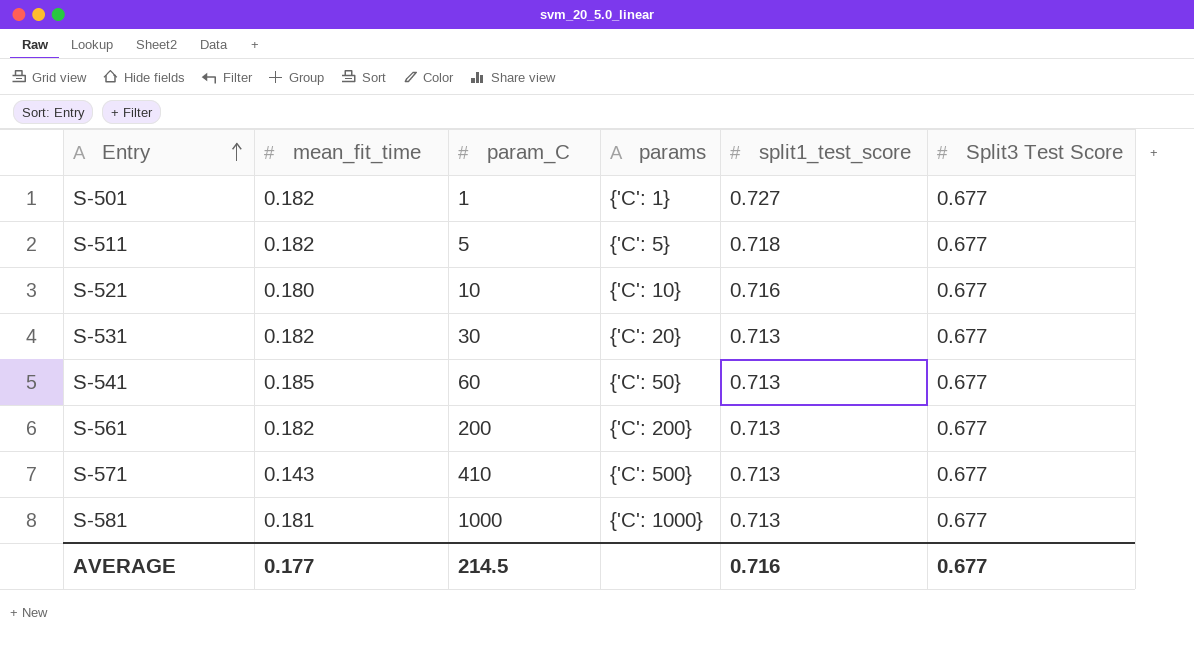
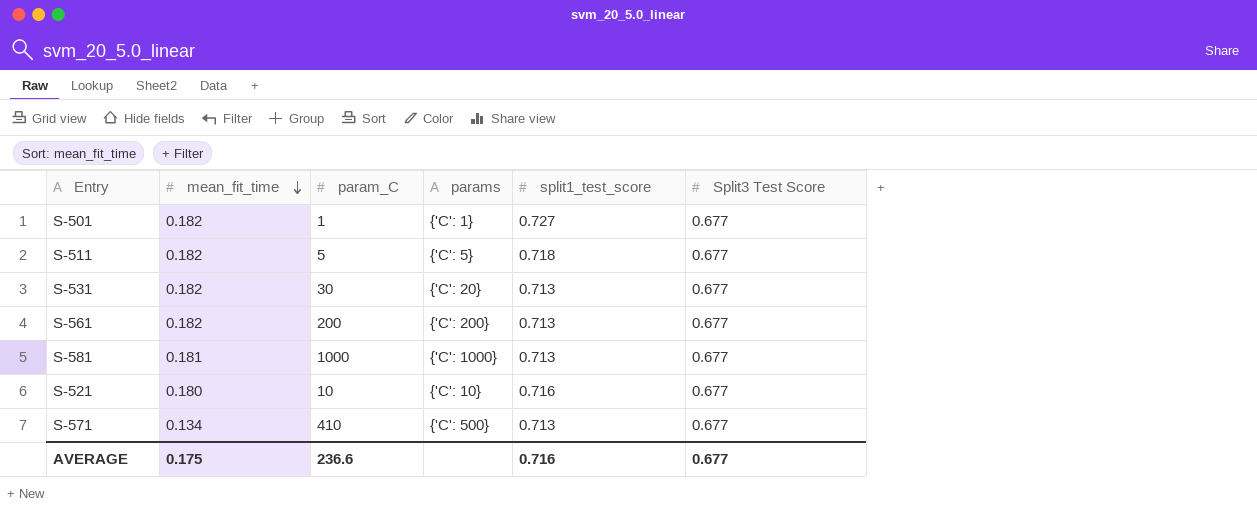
row order: Entry ascending -> mean_fit_time descending
row S-541: 0.185 | 60 | {'C': 50} | 0.713 | 0.677 -> none
S-571 | mean_fit_time: 0.143 -> 0.134
AVERAGE | mean_fit_time: 0.177 -> 0.175
AVERAGE | param_C: 214.5 -> 236.6

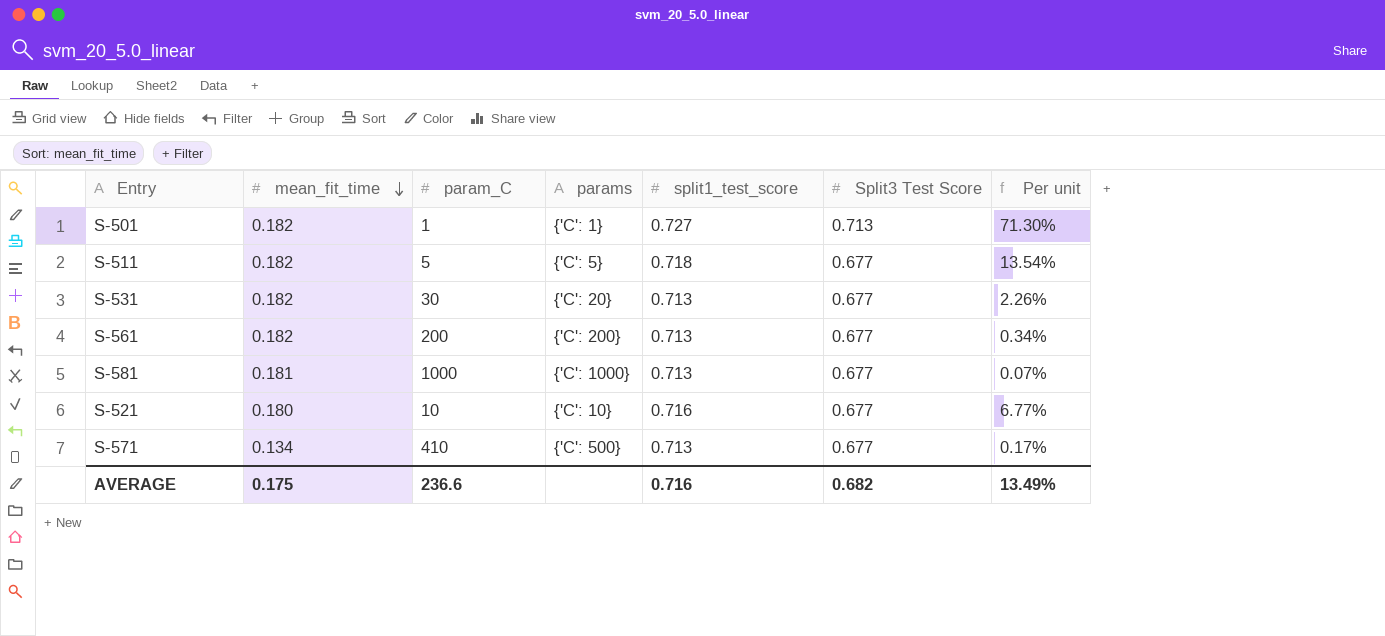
column Per unit | formula: none -> [Split3 Test Score] / [param_C]
S-501 | Split3 Test Score: 0.677 -> 0.713
AVERAGE | Split3 Test Score: 0.677 -> 0.682

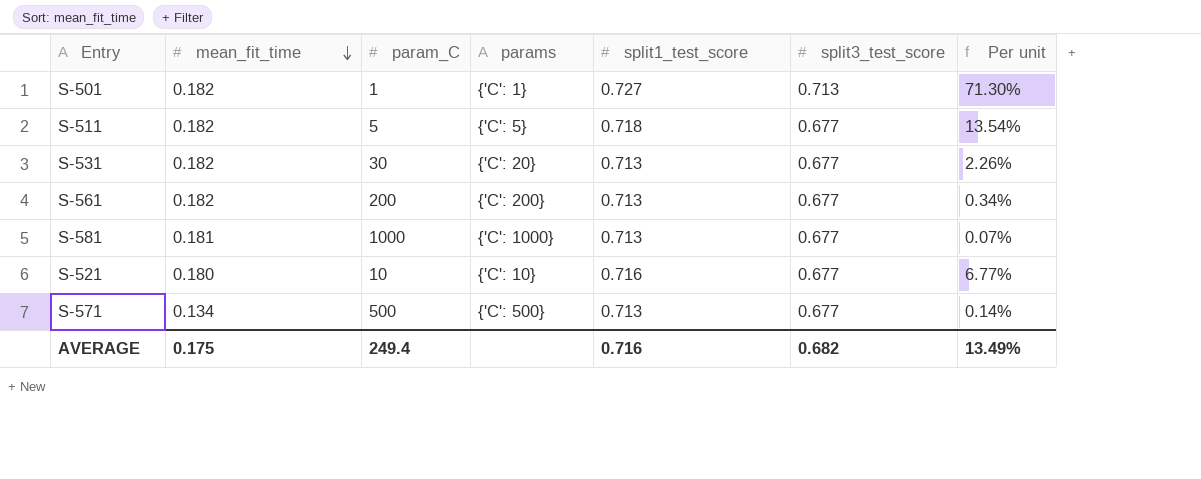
column name: Split3 Test Score -> split3_test_score
S-571 | param_C: 410 -> 500
S-571 | Per unit: 0.17% -> 0.14%
AVERAGE | param_C: 236.6 -> 249.4

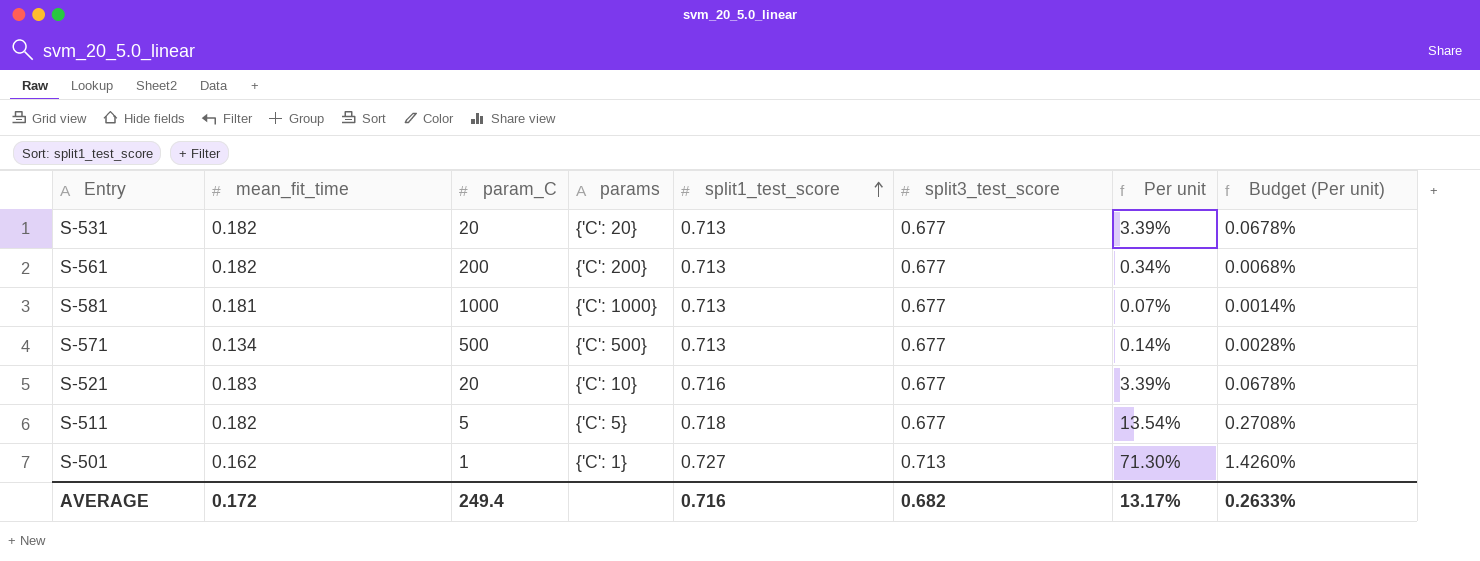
row order: mean_fit_time descending -> split1_test_score ascending
column Budget (Per unit) | formula: none -> [Per unit] * 0.02
S-531 | param_C: 30 -> 20
S-531 | Per unit: 2.26% -> 3.39%
S-521 | mean_fit_time: 0.180 -> 0.183
S-521 | param_C: 10 -> 20
S-521 | Per unit: 6.77% -> 3.39%
S-501 | mean_fit_time: 0.182 -> 0.162
AVERAGE | mean_fit_time: 0.175 -> 0.172
AVERAGE | Per unit: 13.49% -> 13.17%

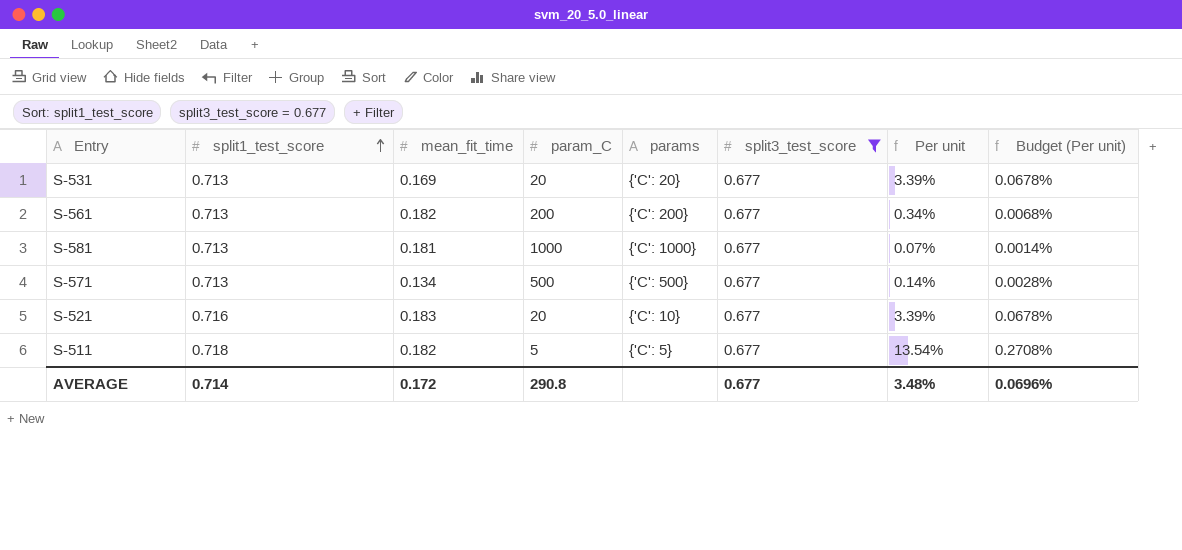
filter: none -> split3_test_score = 0.677
column split1_test_score | position: 5 -> 2
S-531 | mean_fit_time: 0.182 -> 0.169
AVERAGE | split1_test_score: 0.716 -> 0.714
AVERAGE | param_C: 249.4 -> 290.8
AVERAGE | split3_test_score: 0.682 -> 0.677
AVERAGE | Per unit: 13.17% -> 3.48%
AVERAGE | Budget (Per unit): 0.2633% -> 0.0696%

